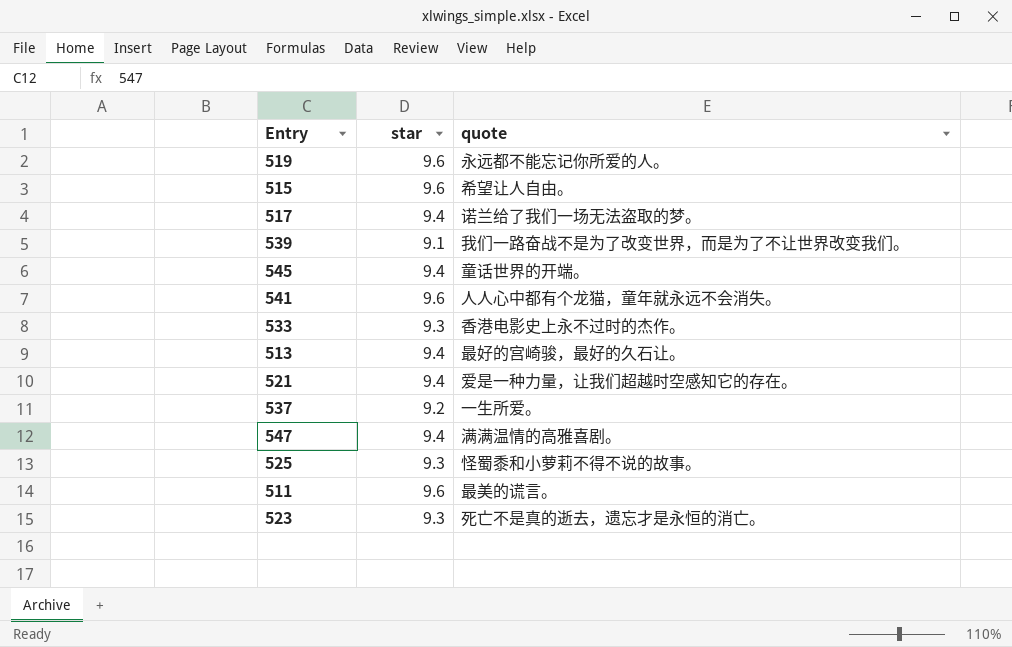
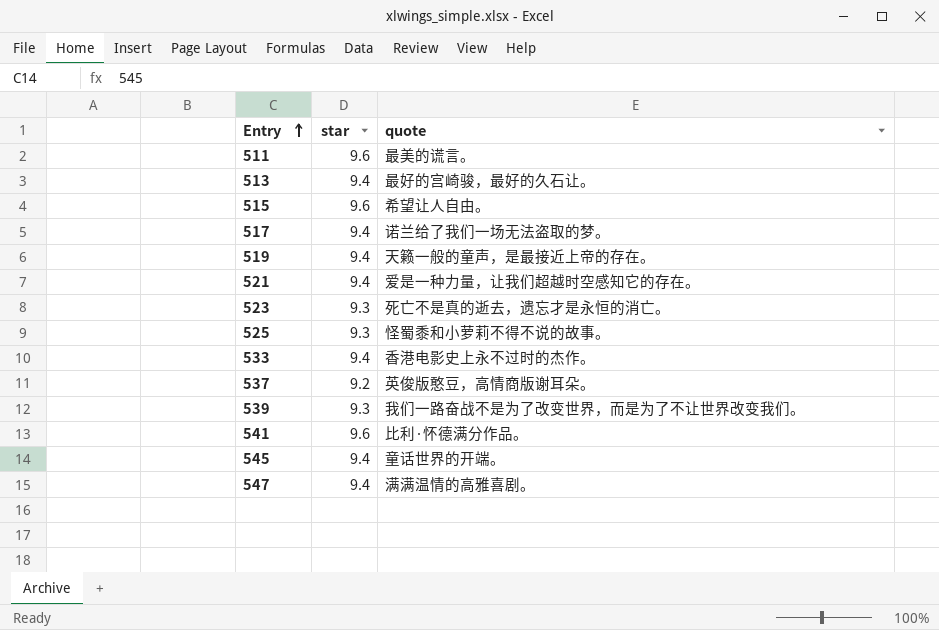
row order: none -> Entry ascending
519 | star: 9.6 -> 9.4
519 | quote: 永远都不能忘记你所爱的人。 -> 天籁一般的童声，是最接近上帝的存在。
533 | star: 9.3 -> 9.4
537 | quote: 一生所爱。 -> 英俊版憨豆，高情商版谢耳朵。
539 | star: 9.1 -> 9.3
541 | quote: 人人心中都有个龙猫，童年就永远不会消失。 -> 比利·怀德满分作品。

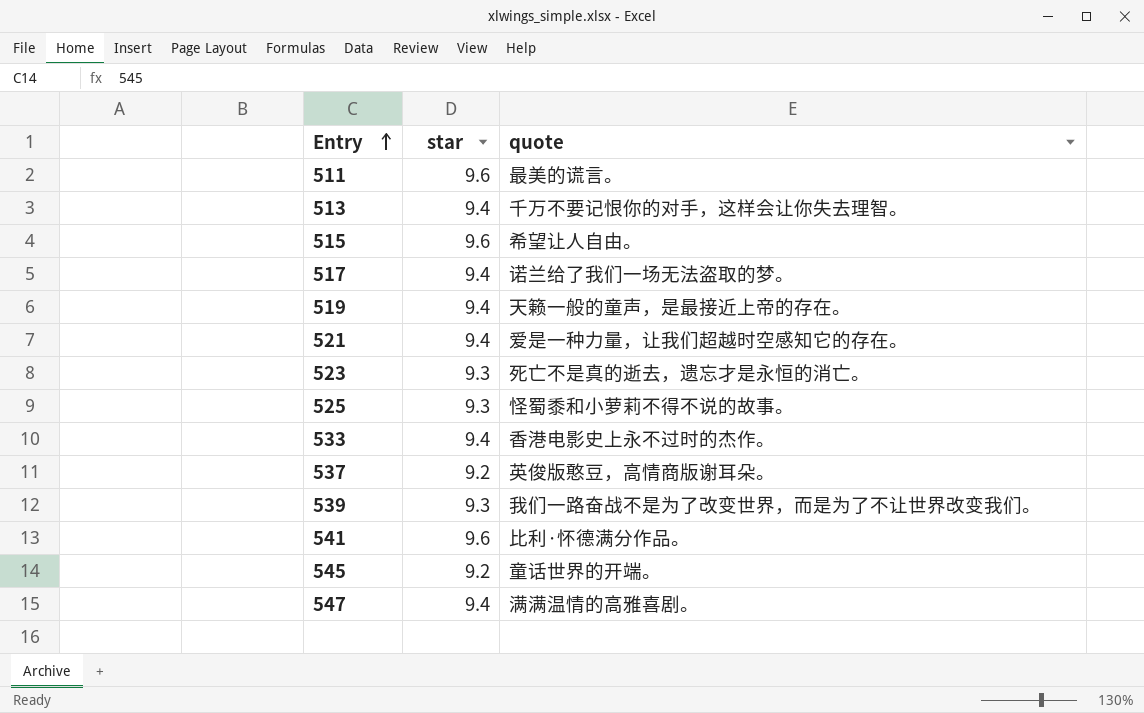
513 | quote: 最好的宫崎骏，最好的久石让。 -> 千万不要记恨你的对手，这样会让你失去理智。
545 | star: 9.4 -> 9.2

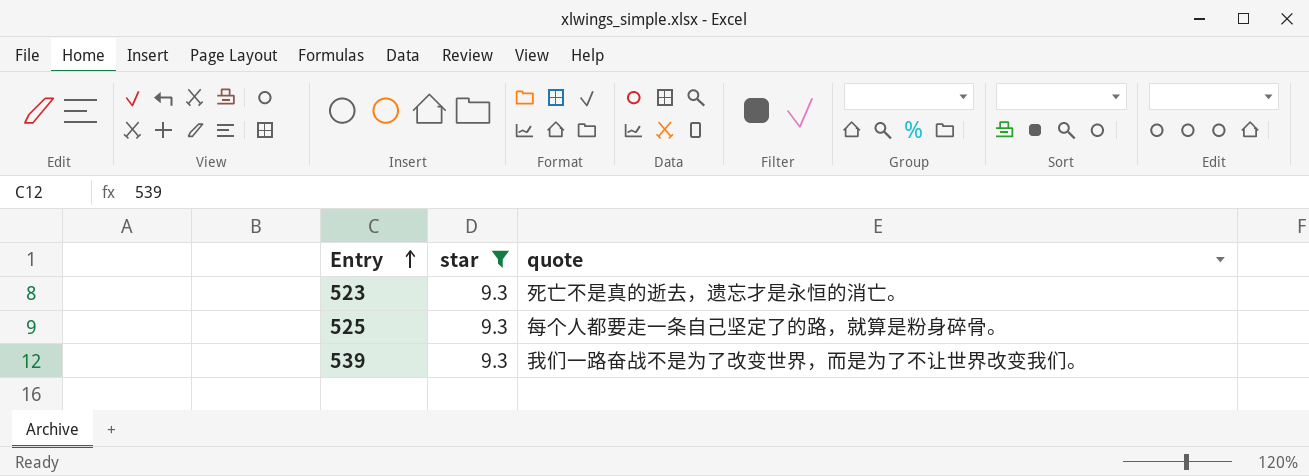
filter: none -> star = 9.3
525 | quote: 怪蜀黍和小萝莉不得不说的故事。 -> 每个人都要走一条自己坚定了的路，就算是粉身碎骨。

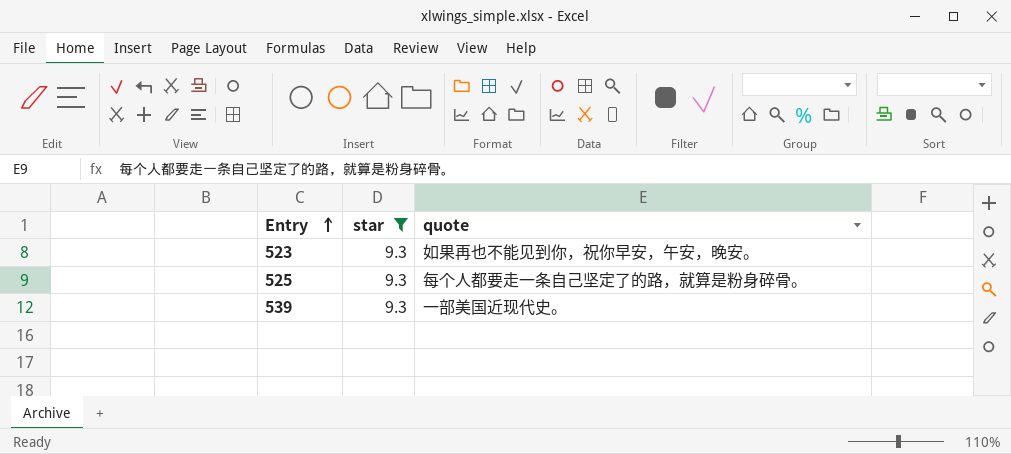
523 | quote: 死亡不是真的逝去，遗忘才是永恒的消亡。 -> 如果再也不能见到你，祝你早安，午安，晚安。
539 | quote: 我们一路奋战不是为了改变世界，而是为了不让世界改变我们。 -> 一部美国近现代史。

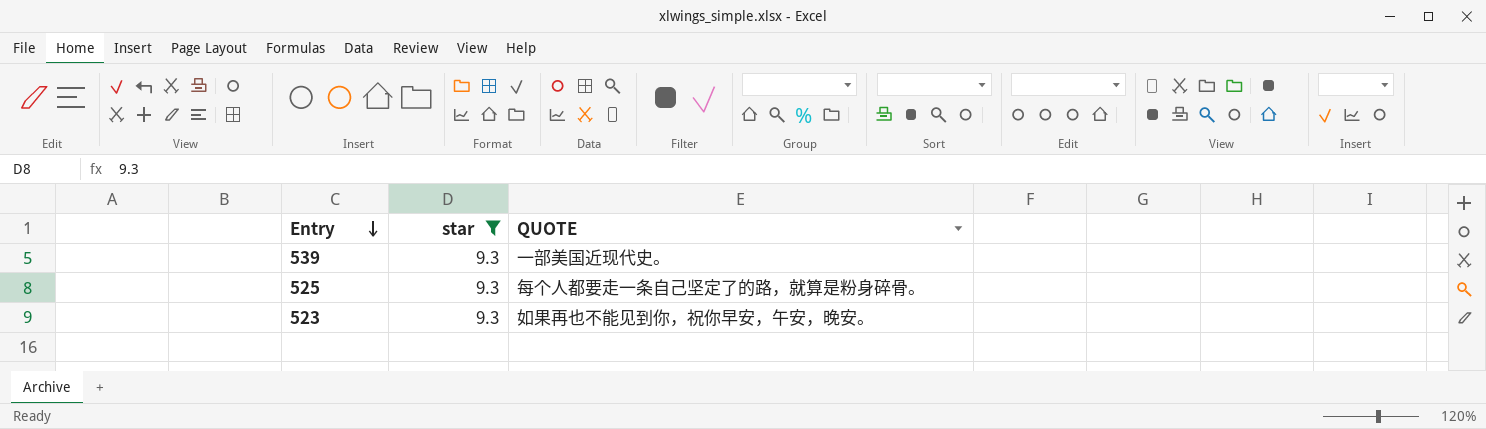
row order: Entry ascending -> Entry descending
column name: quote -> QUOTE

